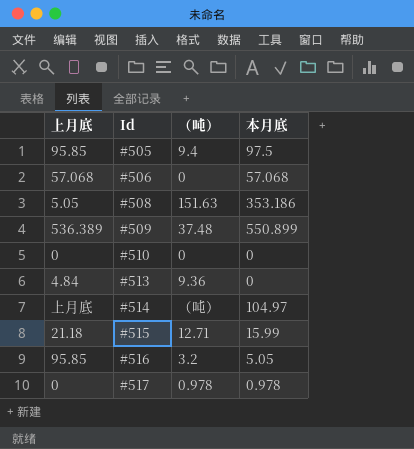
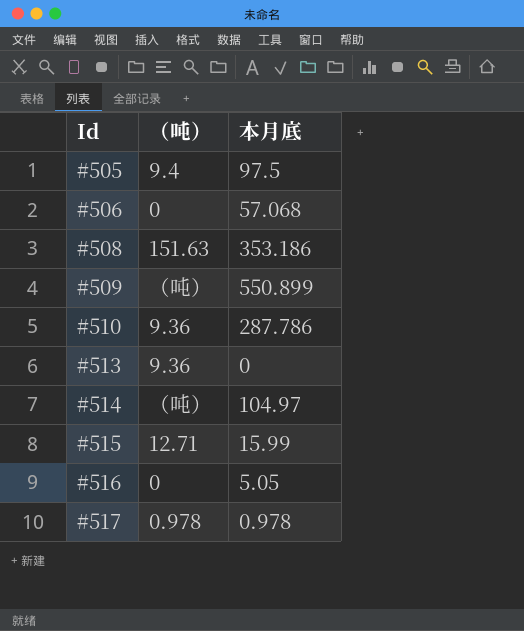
column 上月底 | position: 1 -> none
#509 | （吨）: 37.48 -> （吨）
#510 | （吨）: 0 -> 9.36
#510 | 本月底: 0 -> 287.786
#516 | （吨）: 3.2 -> 0

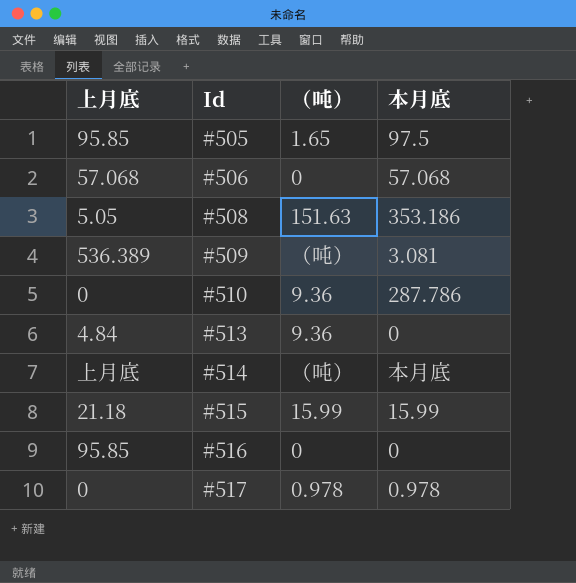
column 上月底 | position: none -> 1
#505 | （吨）: 9.4 -> 1.65
#509 | 本月底: 550.899 -> 3.081
#514 | 本月底: 104.97 -> 本月底
#515 | （吨）: 12.71 -> 15.99
#516 | 本月底: 5.05 -> 0

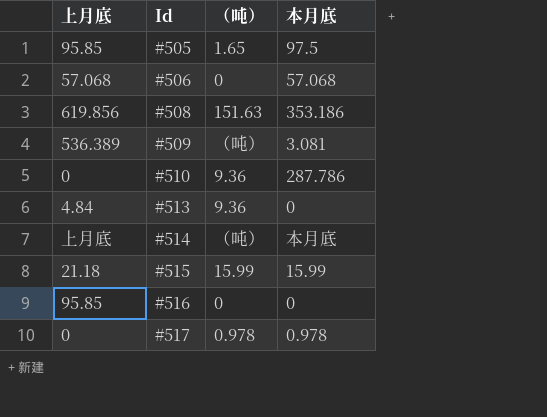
#508 | 上月底: 5.05 -> 619.856

